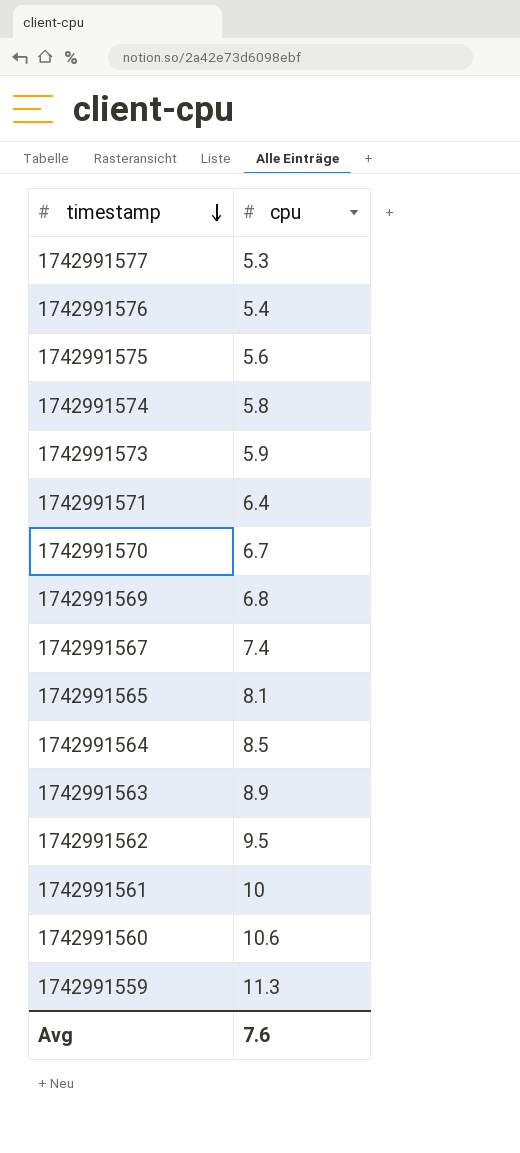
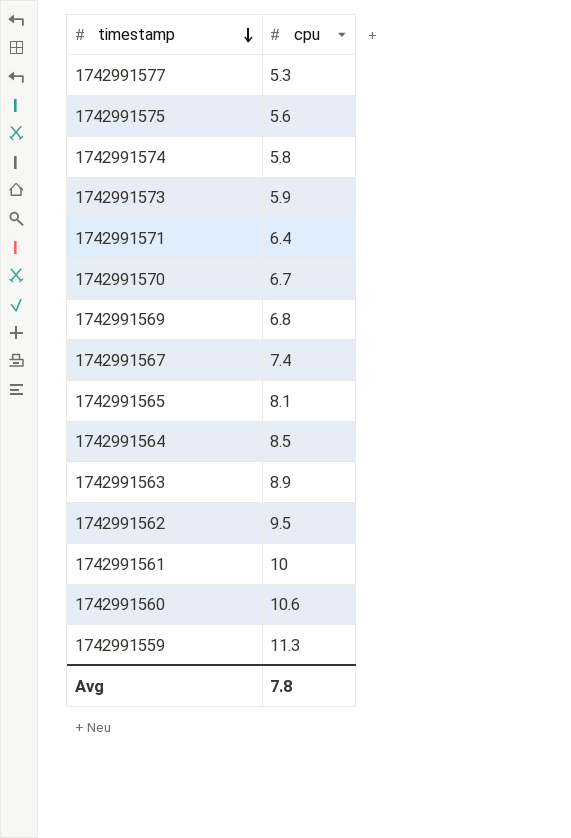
row 1742991576: 5.4 -> none
Avg | cpu: 7.6 -> 7.8

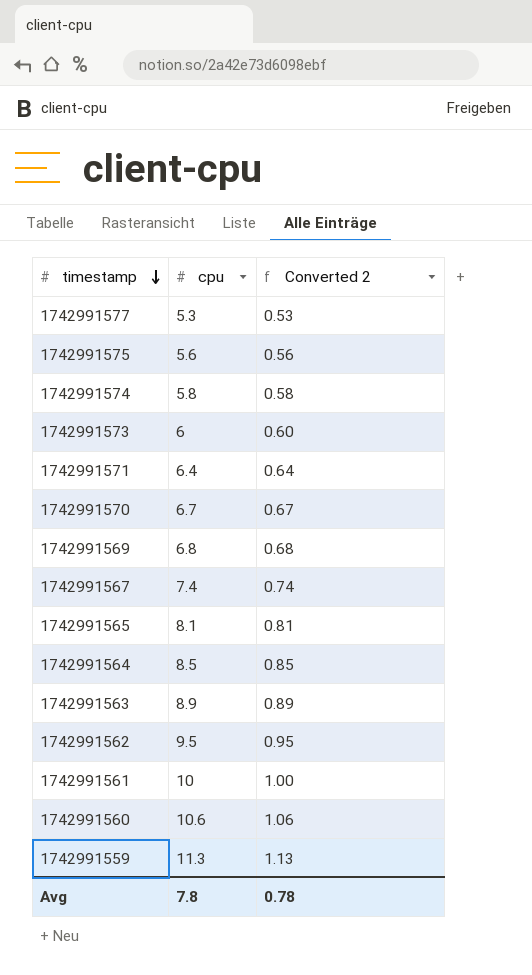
column Converted 2 | formula: none -> [cpu] * 0.1
1742991573 | cpu: 5.9 -> 6

